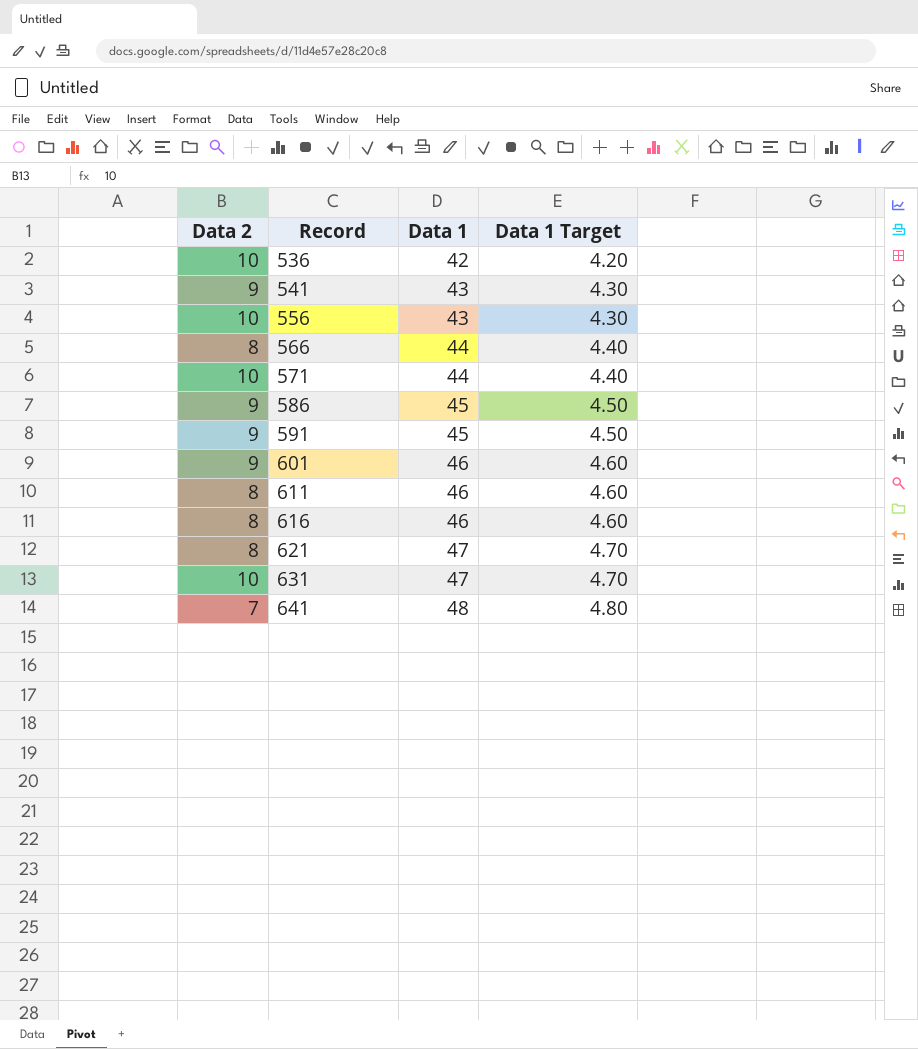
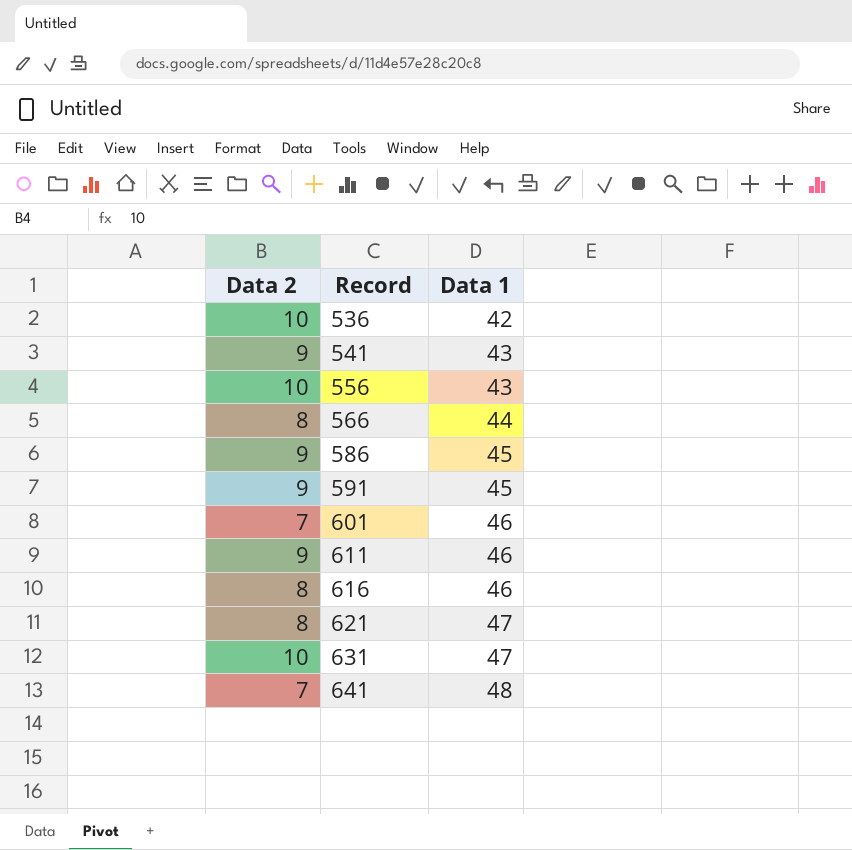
column Data 1 Target | formula: [Data 1] * 0.1 -> none
row 571: 10 | 44 | 4.40 -> none
601 | Data 2: 9 -> 7
611 | Data 2: 8 -> 9

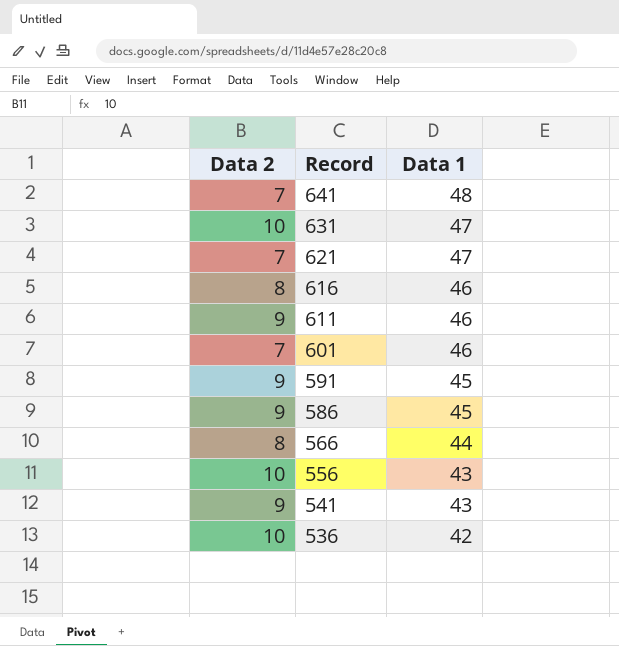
row order: Record ascending -> Record descending
621 | Data 2: 8 -> 7

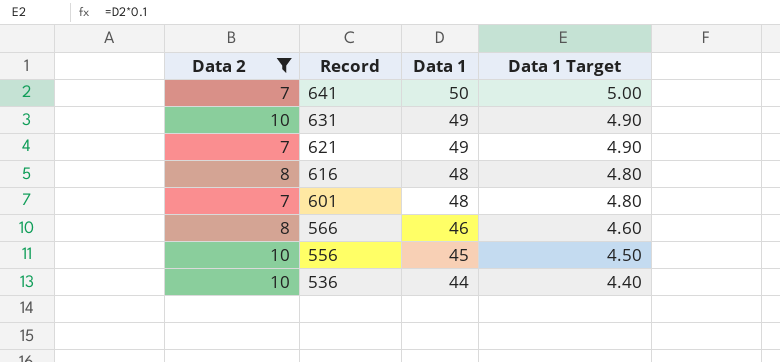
filter: none -> Data 2 != 9
column Data 1 Target | formula: none -> [Data 1] * 0.1
641 | Data 1: 48 -> 50
631 | Data 1: 47 -> 49
621 | Data 1: 47 -> 49
616 | Data 1: 46 -> 48
601 | Data 1: 46 -> 48
566 | Data 1: 44 -> 46
556 | Data 1: 43 -> 45
536 | Data 1: 42 -> 44

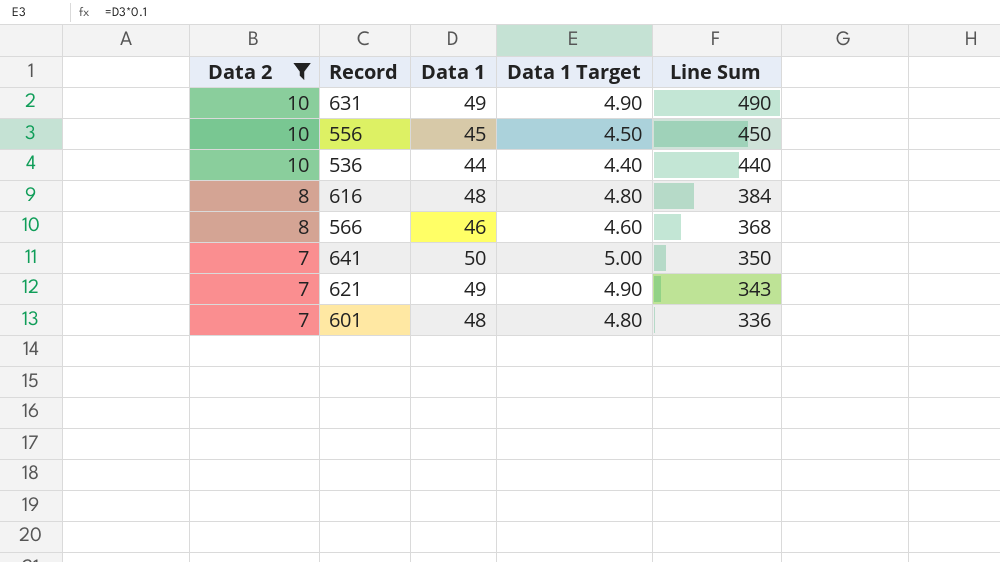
row order: Record descending -> Data 2 descending
column Line Sum | formula: none -> [Data 2] * [Data 1]

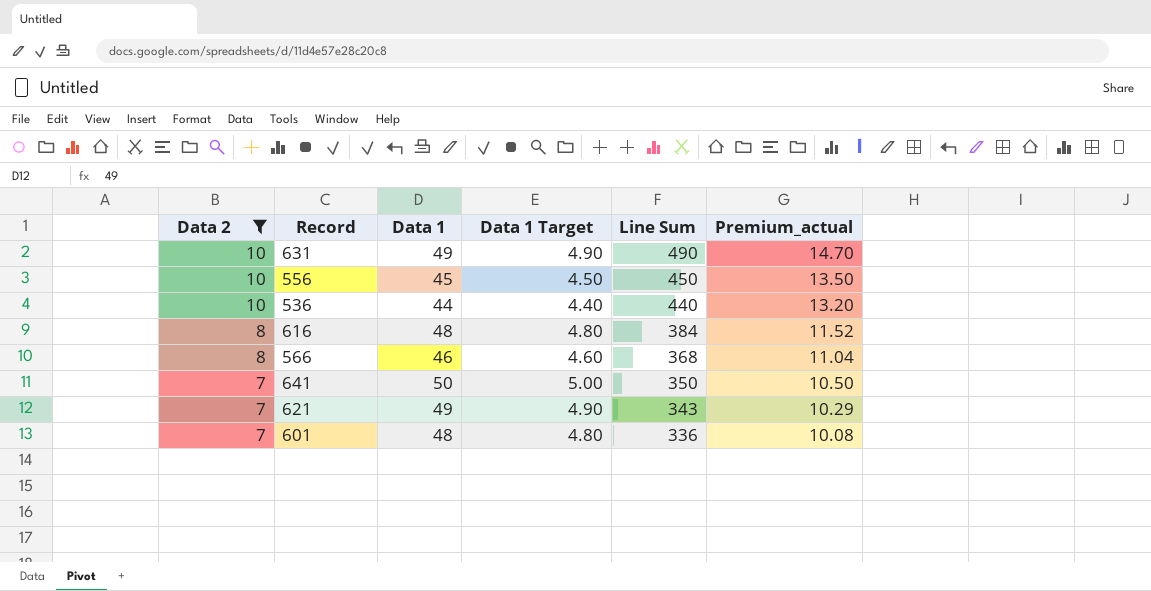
column Premium_actual | formula: none -> [Line Sum] * 0.03

